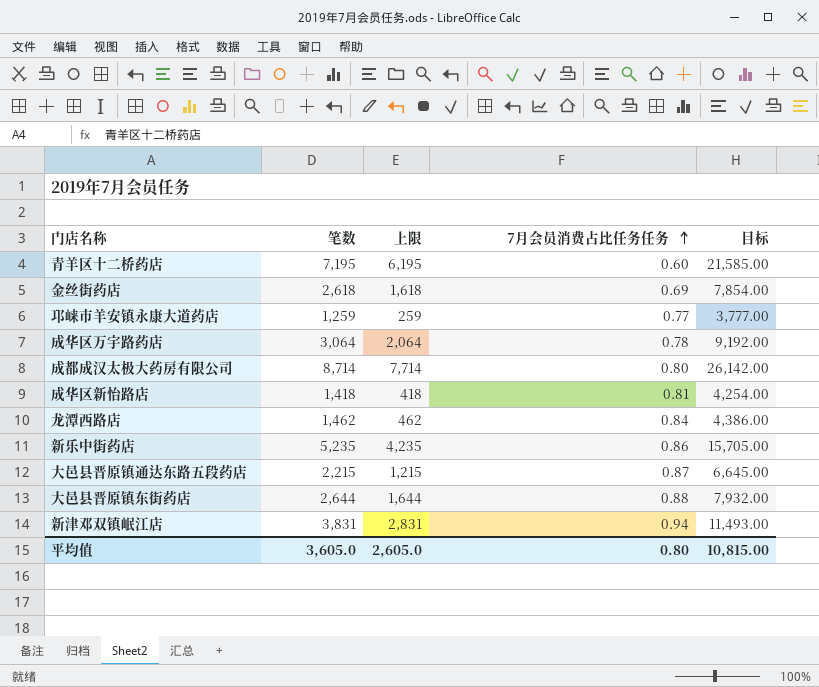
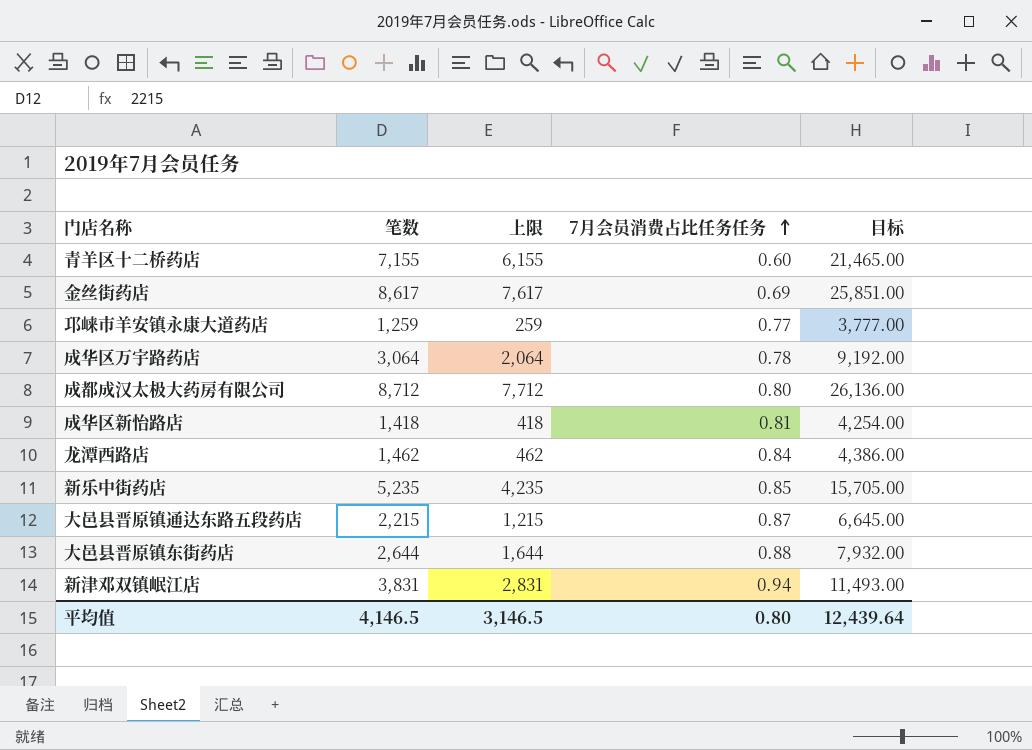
青羊区十二桥药店 | 笔数: 7,195 -> 7,155
青羊区十二桥药店 | 上限: 6,195 -> 6,155
青羊区十二桥药店 | 目标: 21,585.00 -> 21,465.00
金丝街药店 | 笔数: 2,618 -> 8,617
金丝街药店 | 上限: 1,618 -> 7,617
金丝街药店 | 目标: 7,854.00 -> 25,851.00
成都成汉太极大药房有限公司 | 笔数: 8,714 -> 8,712
成都成汉太极大药房有限公司 | 上限: 7,714 -> 7,712
成都成汉太极大药房有限公司 | 目标: 26,142.00 -> 26,136.00
新乐中街药店 | 7月会员消费占比任务任务: 0.86 -> 0.85
平均值 | 笔数: 3,605.0 -> 4,146.5
平均值 | 上限: 2,605.0 -> 3,146.5
平均值 | 目标: 10,815.00 -> 12,439.64

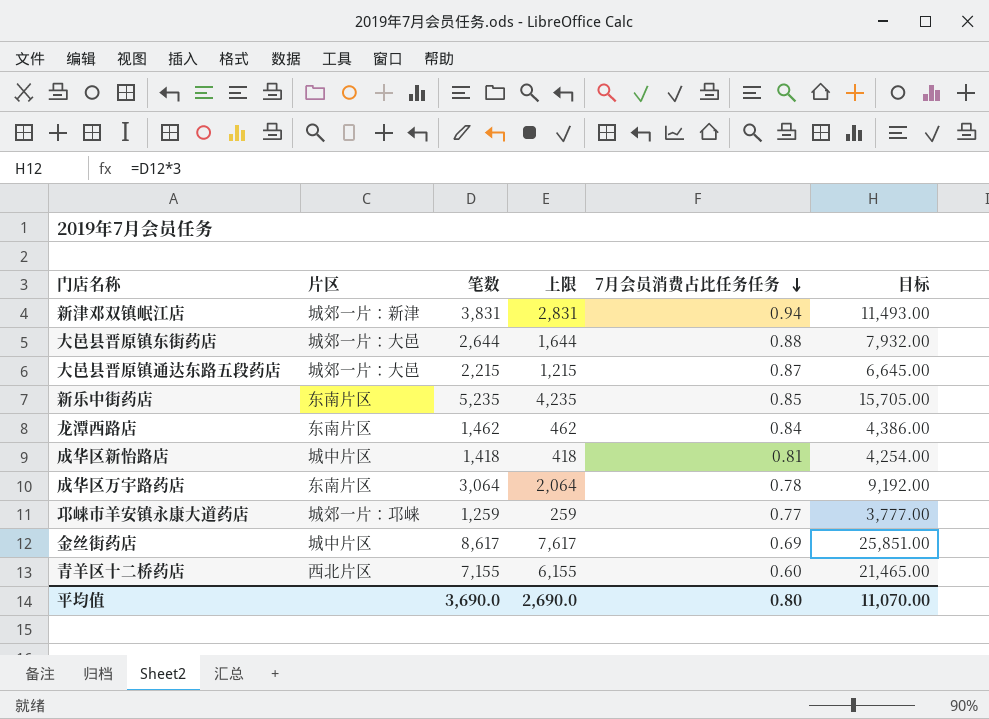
row order: 7月会员消费占比任务任务 ascending -> 7月会员消费占比任务任务 descending
column 片区 | position: none -> 2
row 成都成汉太极大药房有限公司: 8,712 | 7,712 | 0.80 | 26,136.00 -> none
平均值 | 笔数: 4,146.5 -> 3,690.0
平均值 | 上限: 3,146.5 -> 2,690.0
平均值 | 目标: 12,439.64 -> 11,070.00

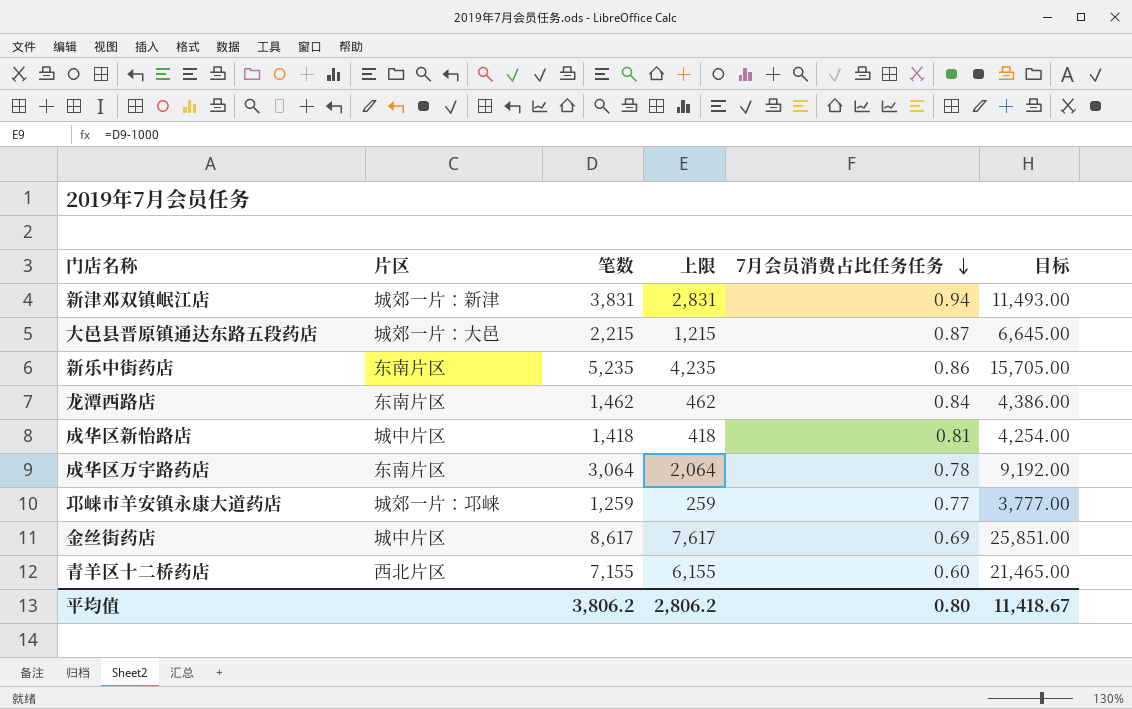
row 大邑县晋原镇东街药店: 城郊一片：大邑 | 2,644 | 1,644 | 0.88 | 7,932.00 -> none
新乐中街药店 | 7月会员消费占比任务任务: 0.85 -> 0.86
平均值 | 笔数: 3,690.0 -> 3,806.2
平均值 | 上限: 2,690.0 -> 2,806.2
平均值 | 目标: 11,070.00 -> 11,418.67

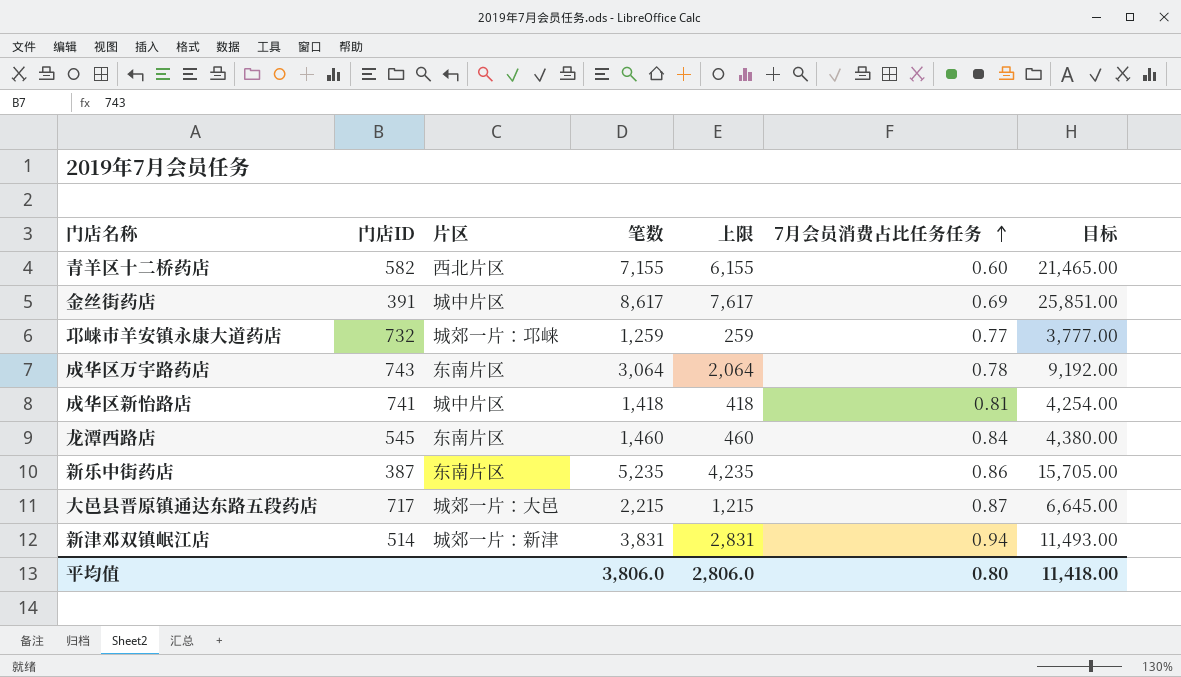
row order: 7月会员消费占比任务任务 descending -> 7月会员消费占比任务任务 ascending
column 门店ID | position: none -> 2
龙潭西路店 | 笔数: 1,462 -> 1,460
龙潭西路店 | 上限: 462 -> 460
龙潭西路店 | 目标: 4,386.00 -> 4,380.00
平均值 | 笔数: 3,806.2 -> 3,806.0
平均值 | 上限: 2,806.2 -> 2,806.0
平均值 | 目标: 11,418.67 -> 11,418.00

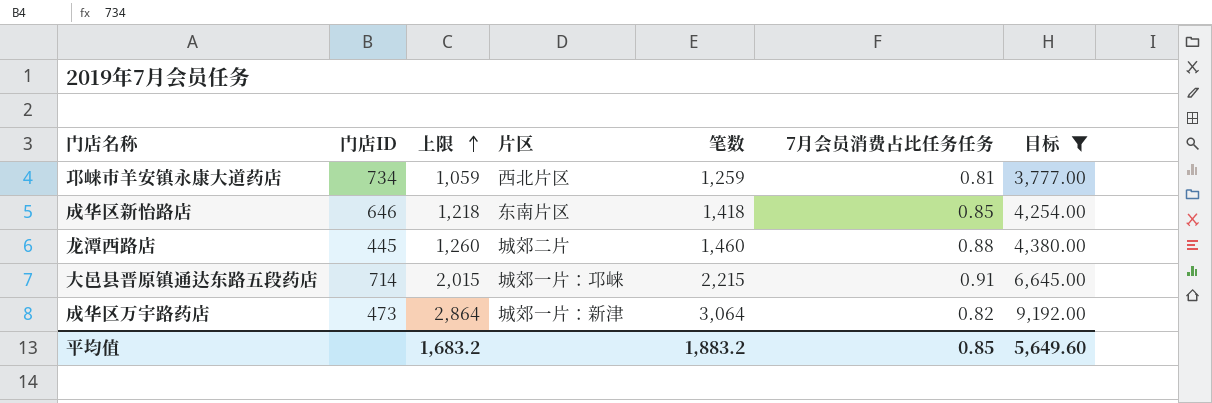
filter: none -> 目标 <= 9,192.00
row order: 7月会员消费占比任务任务 ascending -> 上限 ascending
column 上限 | formula: [笔数] - 1000 -> [笔数] - 200
column 上限 | position: 5 -> 3
邛崃市羊安镇永康大道药店 | 门店ID: 732 -> 734
邛崃市羊安镇永康大道药店 | 片区: 城郊一片：邛崃 -> 西北片区
邛崃市羊安镇永康大道药店 | 7月会员消费占比任务任务: 0.77 -> 0.81
成华区新怡路店 | 门店ID: 741 -> 646
成华区新怡路店 | 片区: 城中片区 -> 东南片区
成华区新怡路店 | 7月会员消费占比任务任务: 0.81 -> 0.85
龙潭西路店 | 门店ID: 545 -> 445
龙潭西路店 | 片区: 东南片区 -> 城郊二片
龙潭西路店 | 7月会员消费占比任务任务: 0.84 -> 0.88
大邑县晋原镇通达东路五段药店 | 门店ID: 717 -> 714
大邑县晋原镇通达东路五段药店 | 片区: 城郊一片：大邑 -> 城郊一片：邛崃
大邑县晋原镇通达东路五段药店 | 7月会员消费占比任务任务: 0.87 -> 0.91
成华区万宇路药店 | 门店ID: 743 -> 473
成华区万宇路药店 | 片区: 东南片区 -> 城郊一片：新津
成华区万宇路药店 | 7月会员消费占比任务任务: 0.78 -> 0.82
平均值 | 上限: 2,806.0 -> 1,683.2
平均值 | 笔数: 3,806.0 -> 1,883.2
平均值 | 7月会员消费占比任务任务: 0.80 -> 0.85
平均值 | 目标: 11,418.00 -> 5,649.60

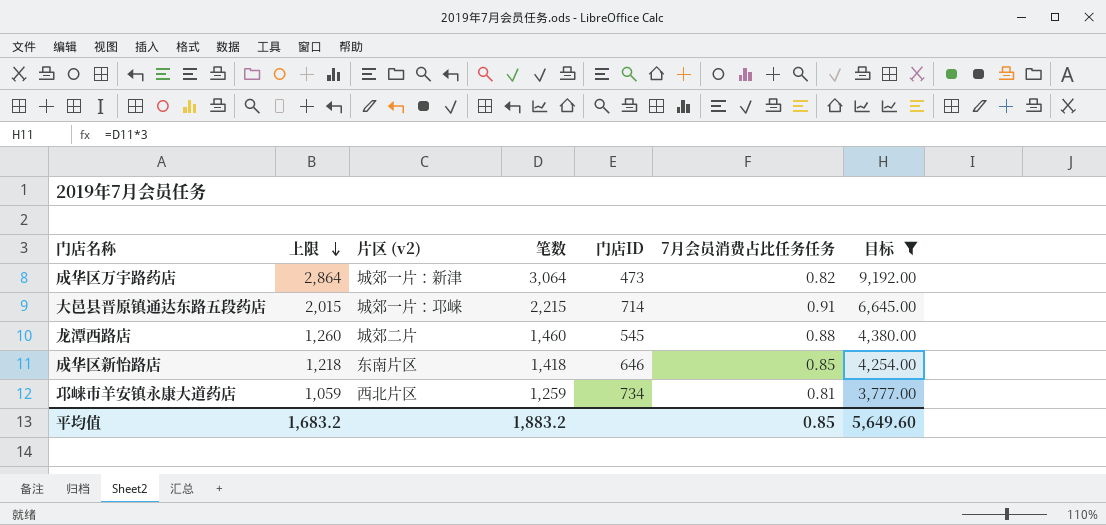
row order: 上限 ascending -> 上限 descending
column name: 片区 -> 片区 (v2)
column 门店ID | position: 2 -> 5
龙潭西路店 | 门店ID: 445 -> 545

